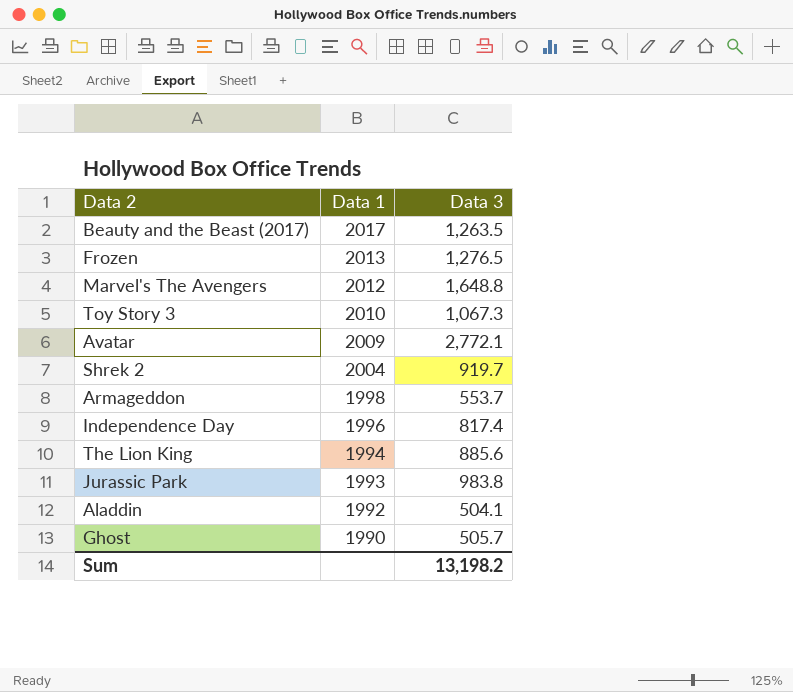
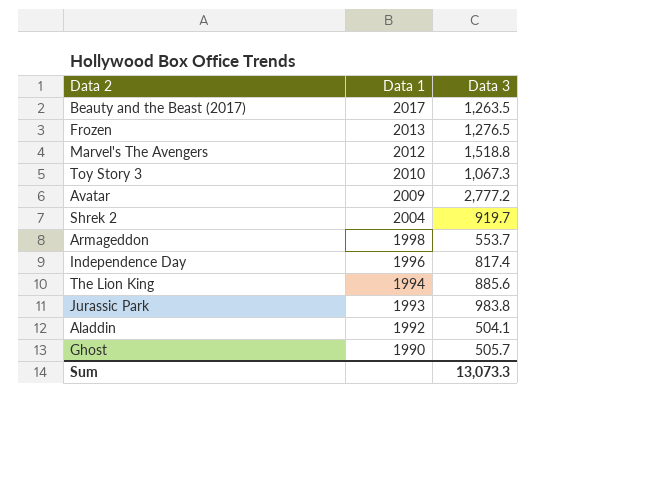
Marvel's The Avengers | Data 3: 1,648.8 -> 1,518.8
Avatar | Data 3: 2,772.1 -> 2,777.2
Sum | Data 3: 13,198.2 -> 13,073.3

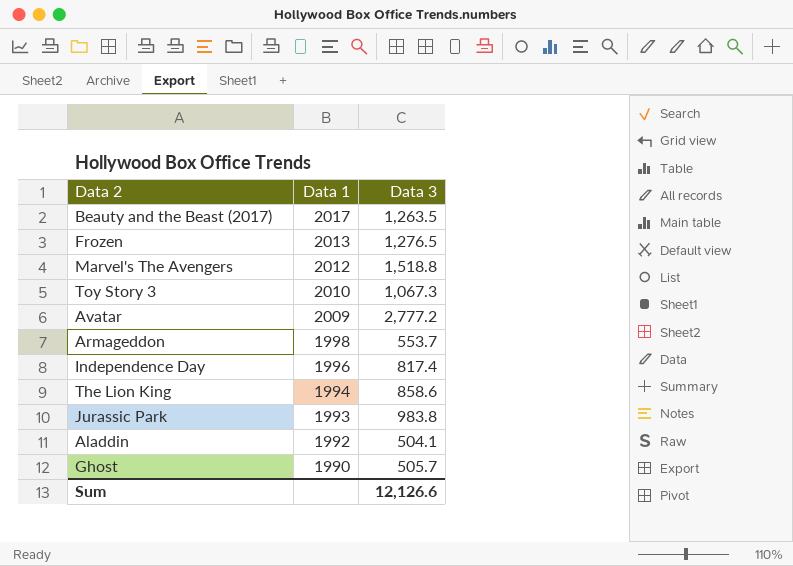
row Shrek 2: 2004 | 919.7 -> none
The Lion King | Data 3: 885.6 -> 858.6
Sum | Data 3: 13,073.3 -> 12,126.6

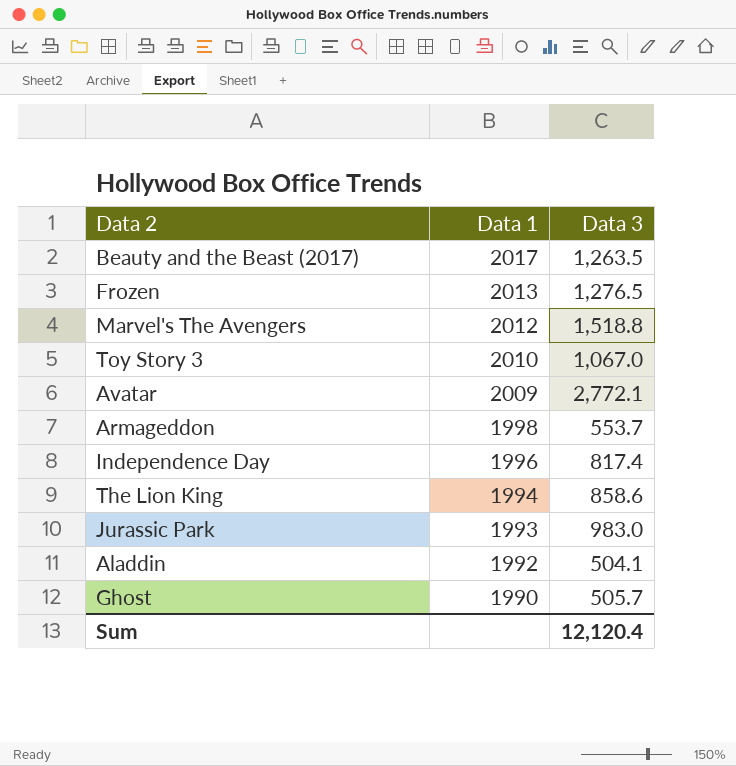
Toy Story 3 | Data 3: 1,067.3 -> 1,067.0
Avatar | Data 3: 2,777.2 -> 2,772.1
Jurassic Park | Data 3: 983.8 -> 983.0
Sum | Data 3: 12,126.6 -> 12,120.4

